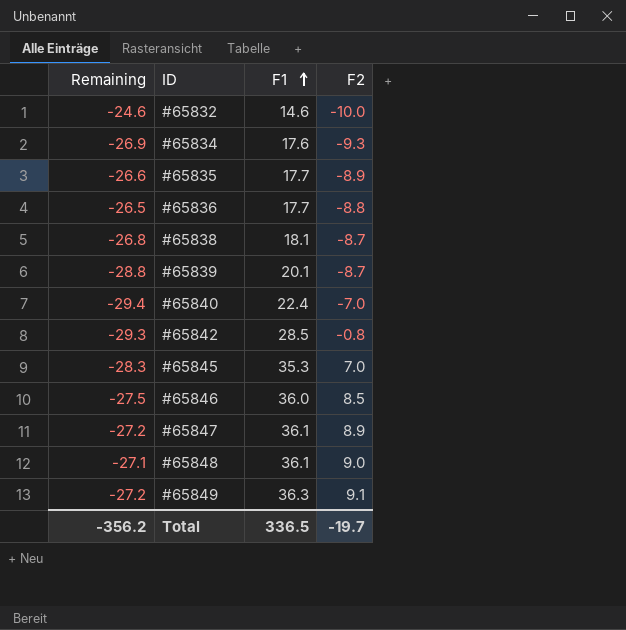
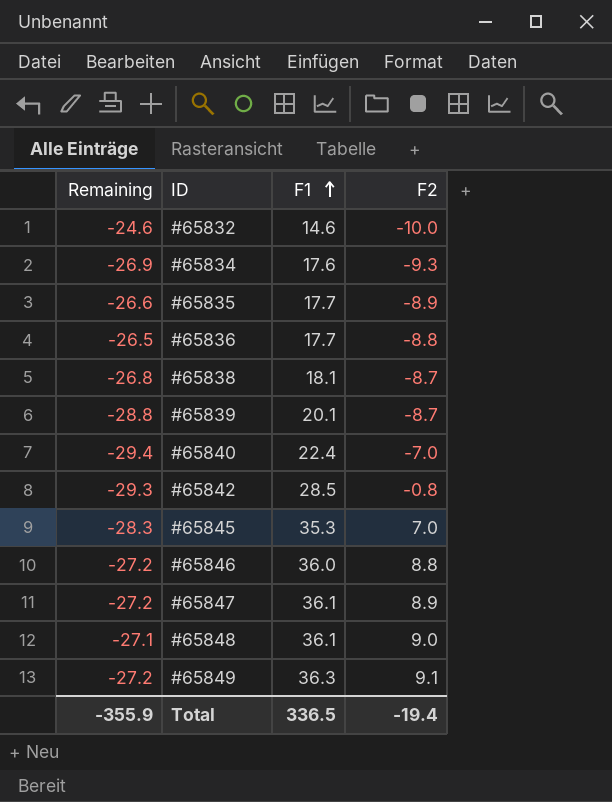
#65846 | Remaining: -27.5 -> -27.2
#65846 | F2: 8.5 -> 8.8
Total | Remaining: -356.2 -> -355.9
Total | F2: -19.7 -> -19.4

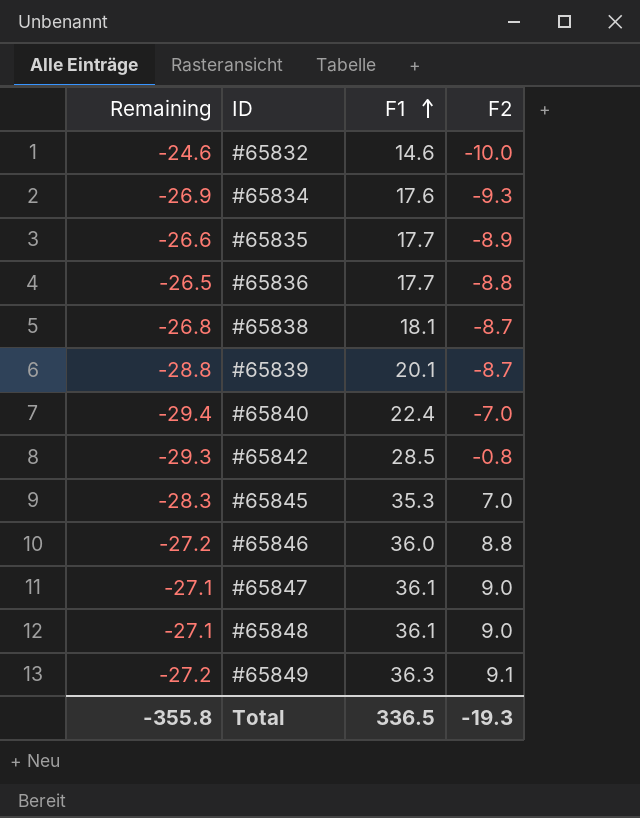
#65847 | Remaining: -27.2 -> -27.1
#65847 | F2: 8.9 -> 9.0
Total | Remaining: -355.9 -> -355.8
Total | F2: -19.4 -> -19.3

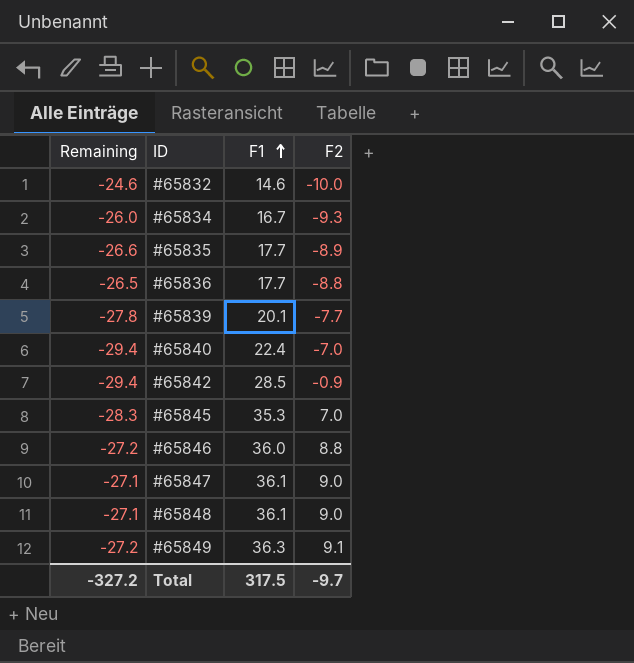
row #65838: -26.8 | 18.1 | -8.7 -> none
#65834 | Remaining: -26.9 -> -26.0
#65834 | F1: 17.6 -> 16.7
#65839 | Remaining: -28.8 -> -27.8
#65839 | F2: -8.7 -> -7.7
#65842 | Remaining: -29.3 -> -29.4
#65842 | F2: -0.8 -> -0.9
Total | Remaining: -355.8 -> -327.2
Total | F1: 336.5 -> 317.5
Total | F2: -19.3 -> -9.7

